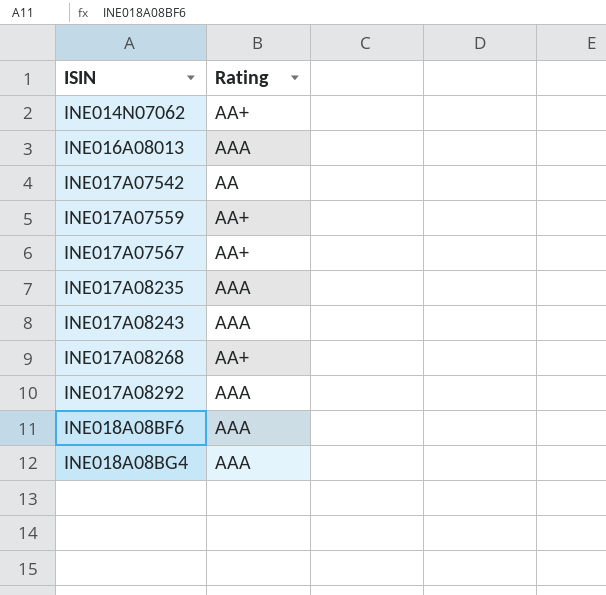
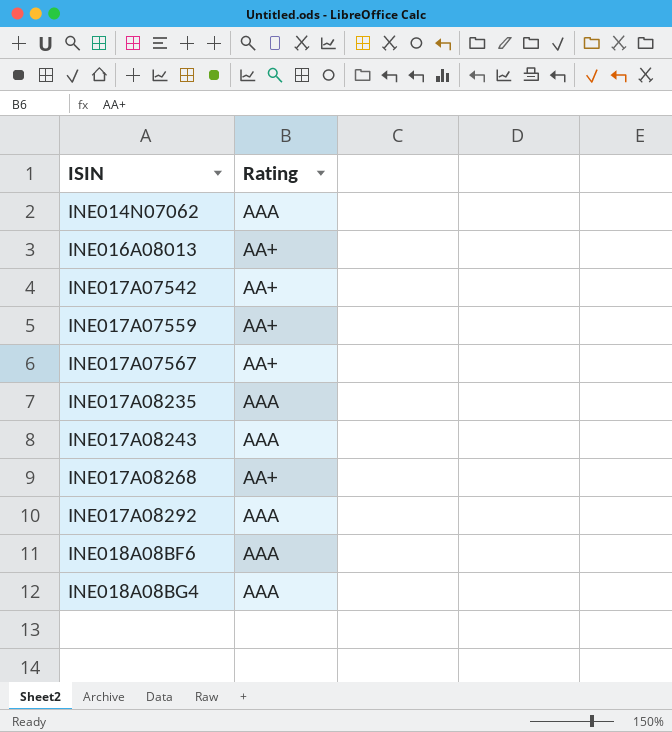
INE014N07062 | Rating: AA+ -> AAA
INE016A08013 | Rating: AAA -> AA+
INE017A07542 | Rating: AA -> AA+

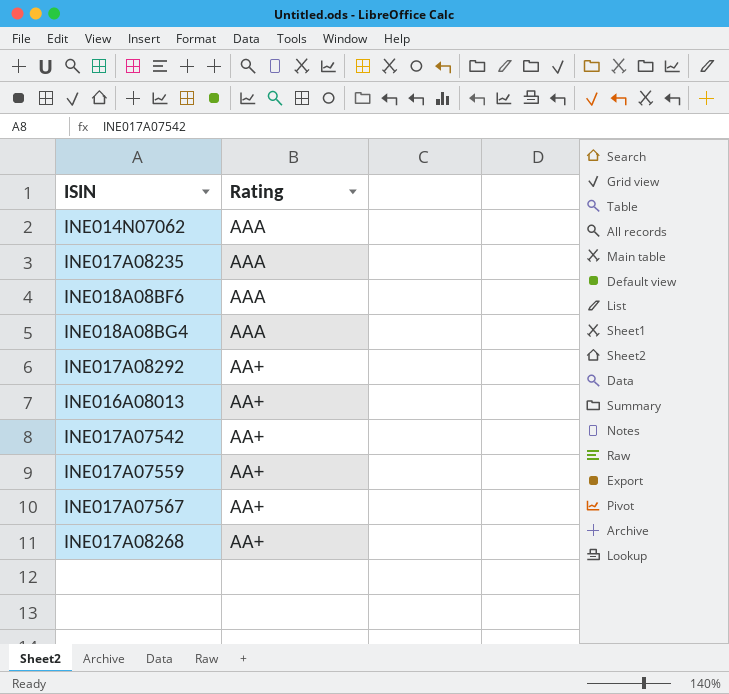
row order: ISIN ascending -> Rating descending
row INE017A08243: AAA -> none
INE017A08292 | Rating: AAA -> AA+

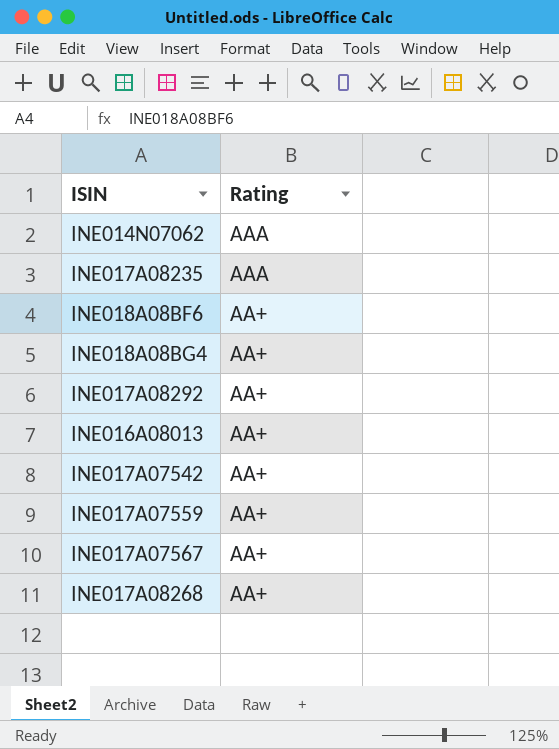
INE018A08BF6 | Rating: AAA -> AA+
INE018A08BG4 | Rating: AAA -> AA+

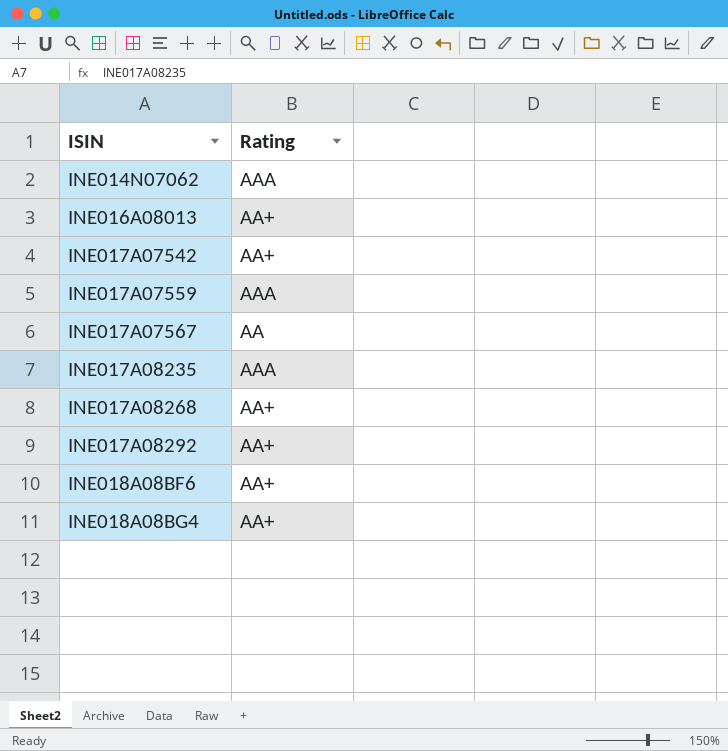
row order: Rating descending -> ISIN ascending
INE017A07559 | Rating: AA+ -> AAA
INE017A07567 | Rating: AA+ -> AA

